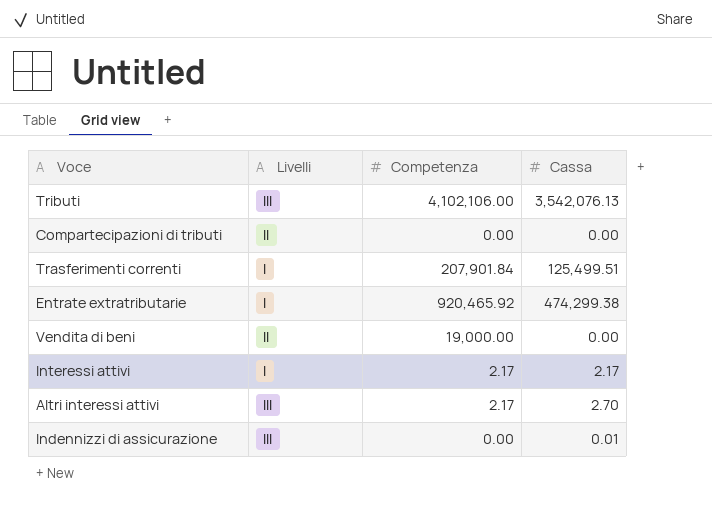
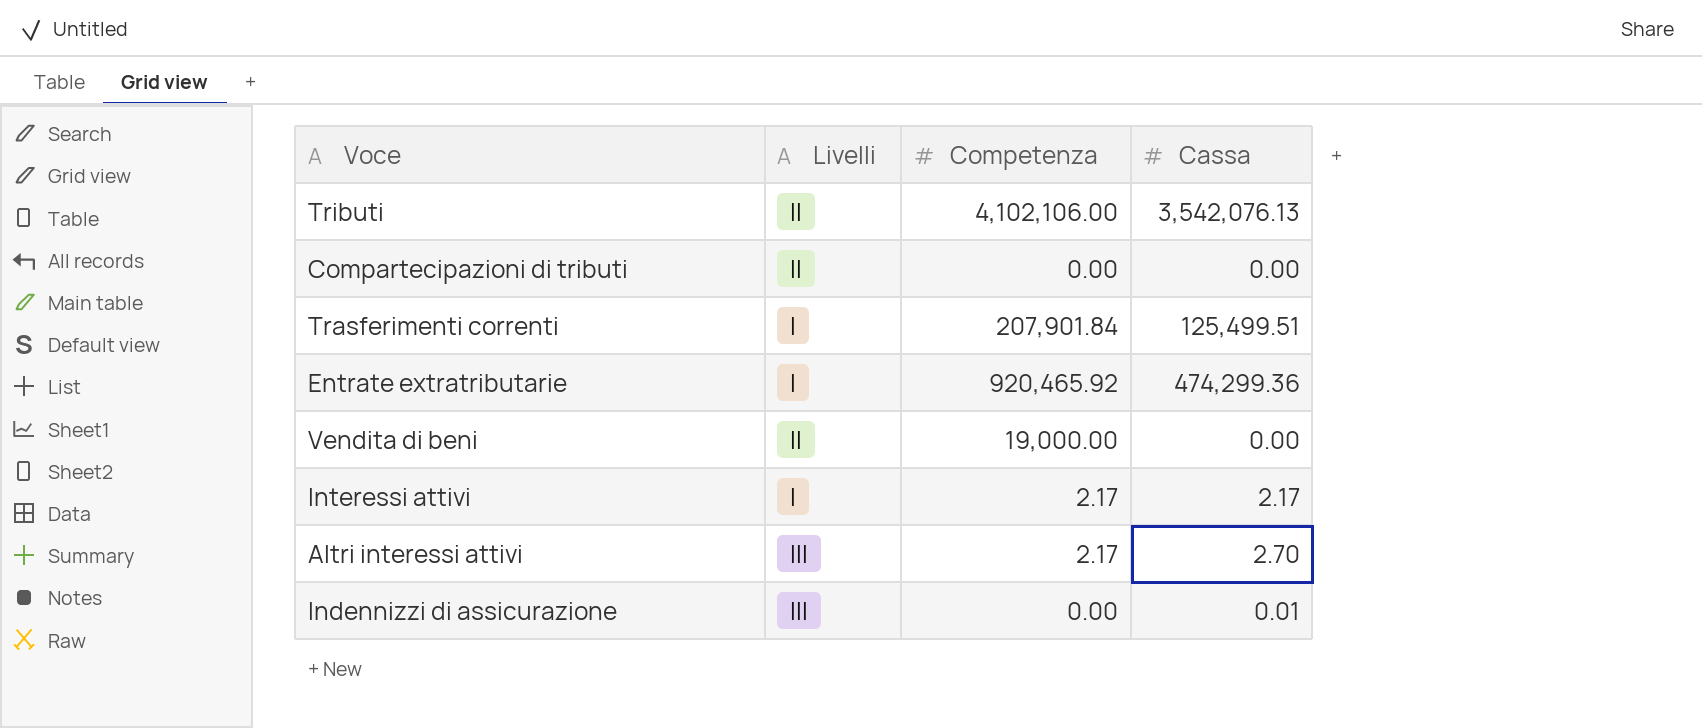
Tributi | Livelli: III -> II
Entrate extratributarie | Cassa: 474,299.38 -> 474,299.36

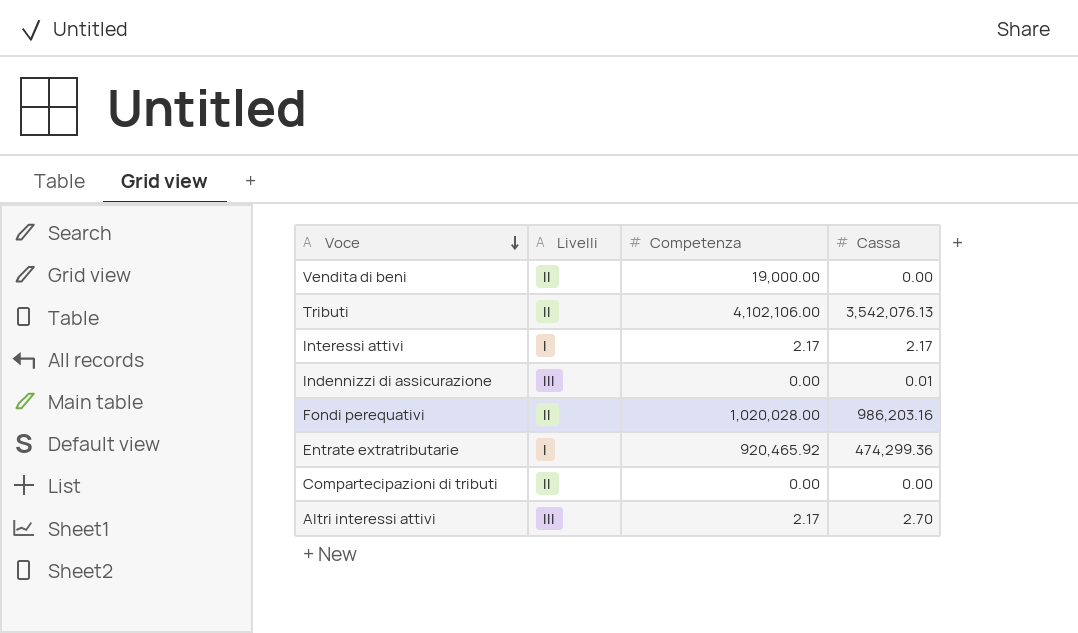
row order: none -> Voce descending
row Trasferimenti correnti: I | 207,901.84 | 125,499.51 -> none
row Fondi perequativi: none -> II | 1,020,028.00 | 986,203.16

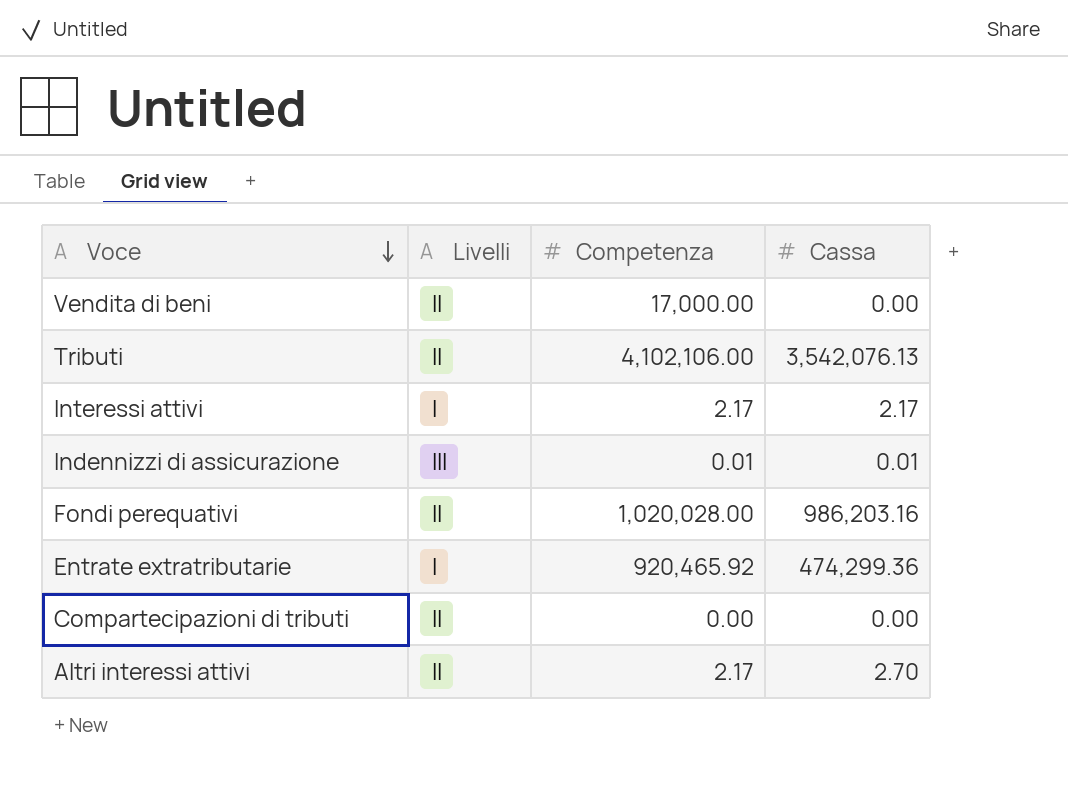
Vendita di beni | Competenza: 19,000.00 -> 17,000.00
Indennizzi di assicurazione | Competenza: 0.00 -> 0.01
Altri interessi attivi | Livelli: III -> II

